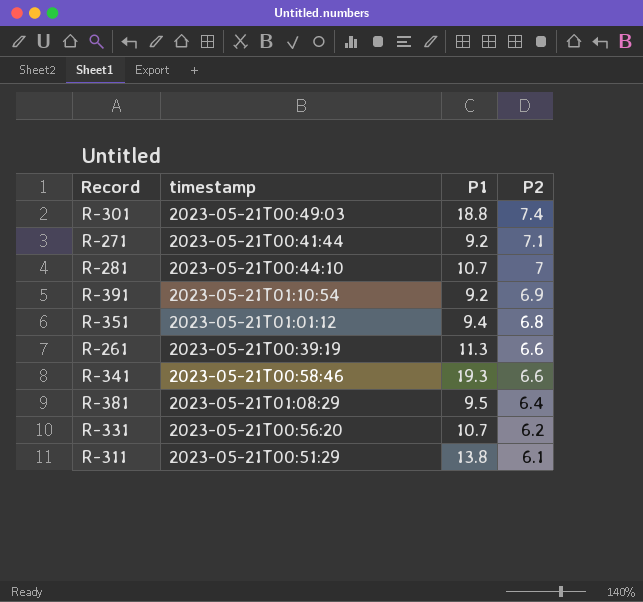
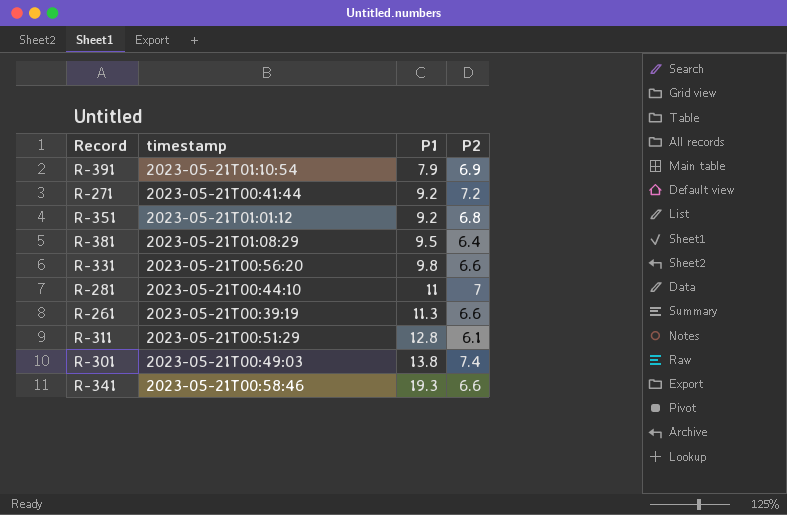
row order: P2 descending -> P1 ascending
R-391 | P1: 9.2 -> 7.9
R-271 | P2: 7.1 -> 7.2
R-351 | P1: 9.4 -> 9.2
R-331 | P1: 10.7 -> 9.8
R-331 | P2: 6.2 -> 6.6
R-281 | P1: 10.7 -> 11
R-311 | P1: 13.8 -> 12.8
R-301 | P1: 18.8 -> 13.8

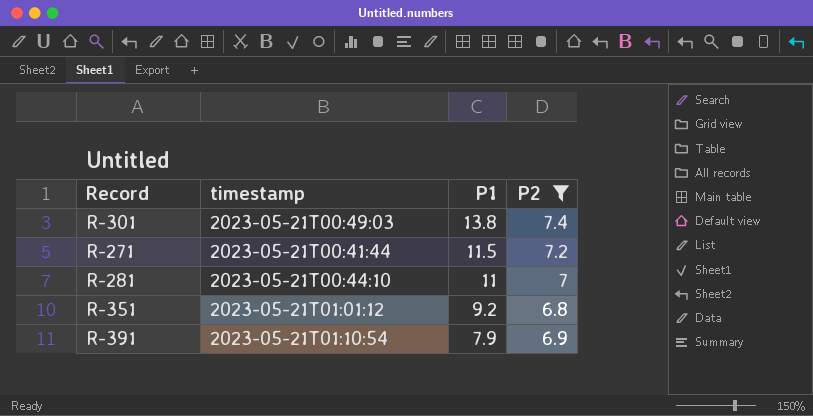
filter: none -> P2 >= 6.8
row order: P1 ascending -> P1 descending
R-271 | P1: 9.2 -> 11.5

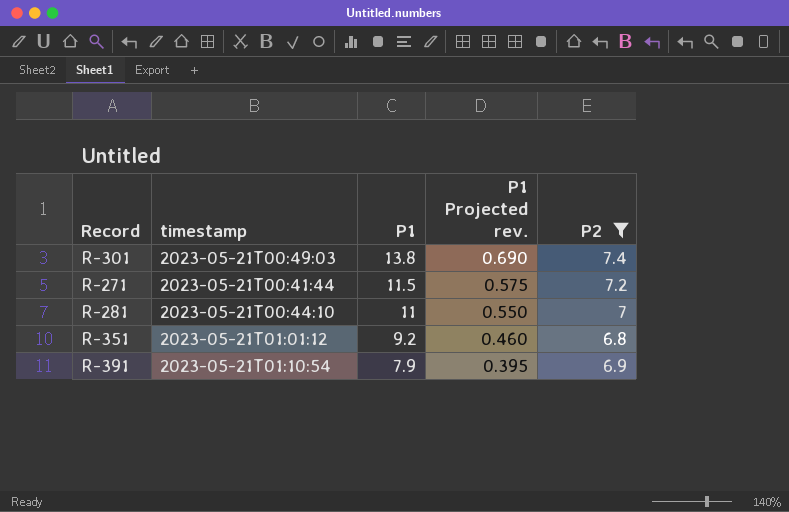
column P1 Projected rev. | formula: none -> [P1] * 0.05

